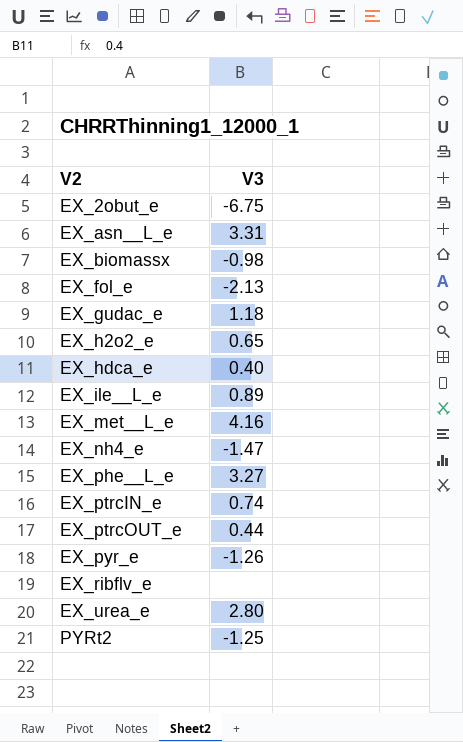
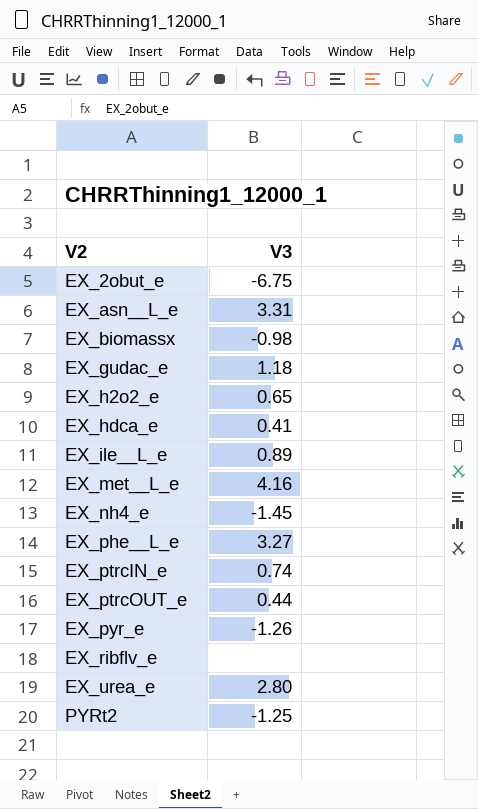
row EX_fol_e: -2.13 -> none
EX_hdca_e | V3: 0.40 -> 0.41
EX_nh4_e | V3: -1.47 -> -1.45

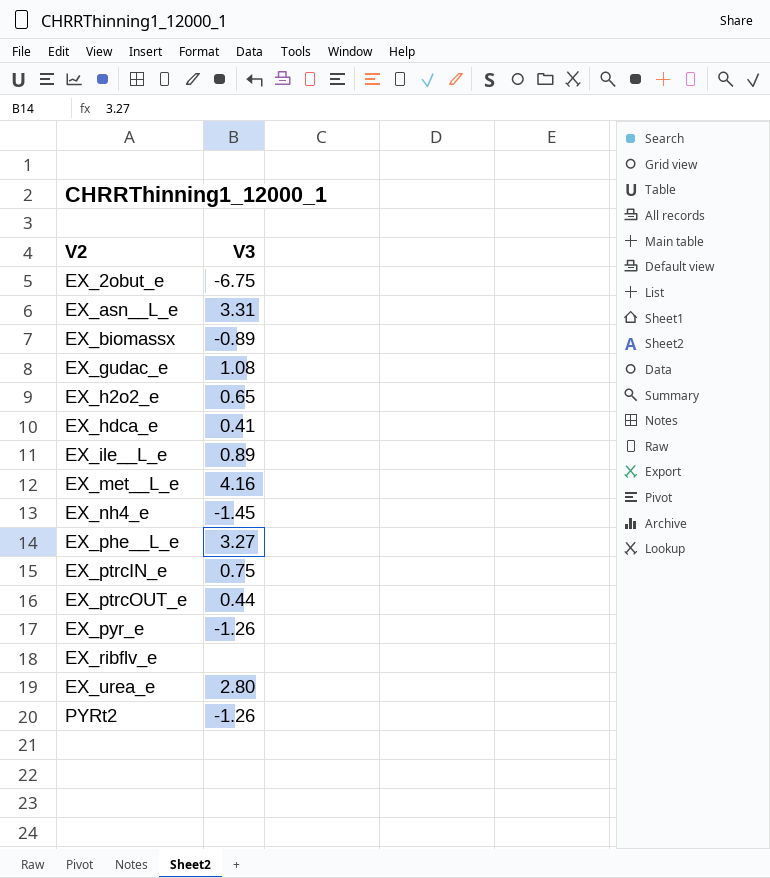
EX_biomassx | V3: -0.98 -> -0.89
EX_gudac_e | V3: 1.18 -> 1.08
EX_ptrcIN_e | V3: 0.74 -> 0.75
PYRt2 | V3: -1.25 -> -1.26

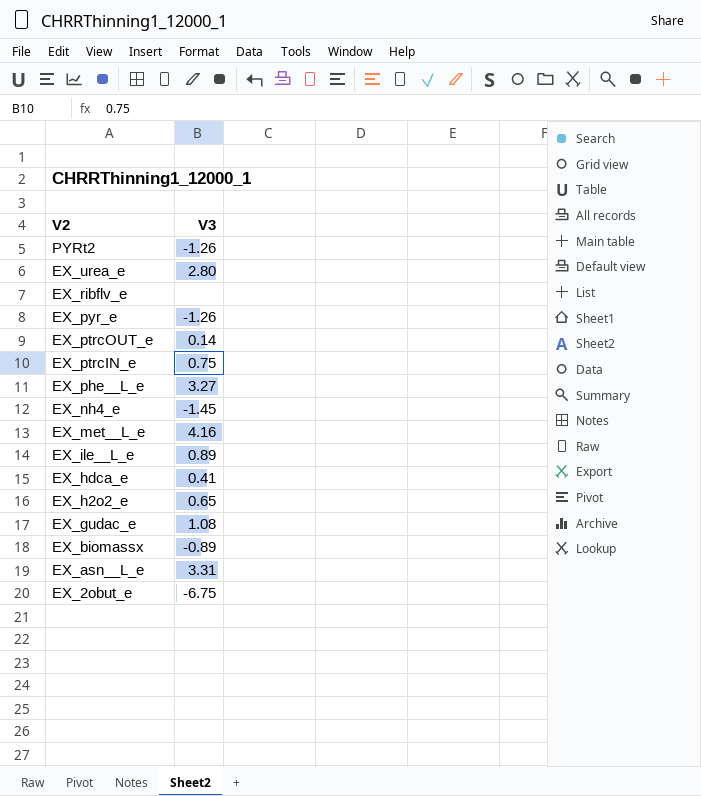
row order: V2 ascending -> V2 descending
EX_ptrcOUT_e | V3: 0.44 -> 0.14

